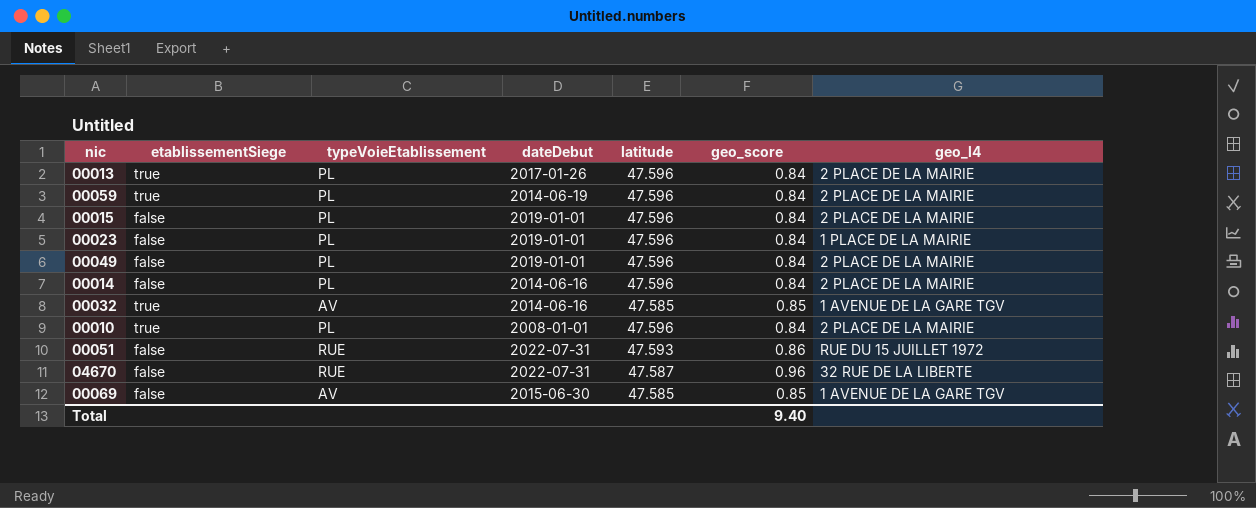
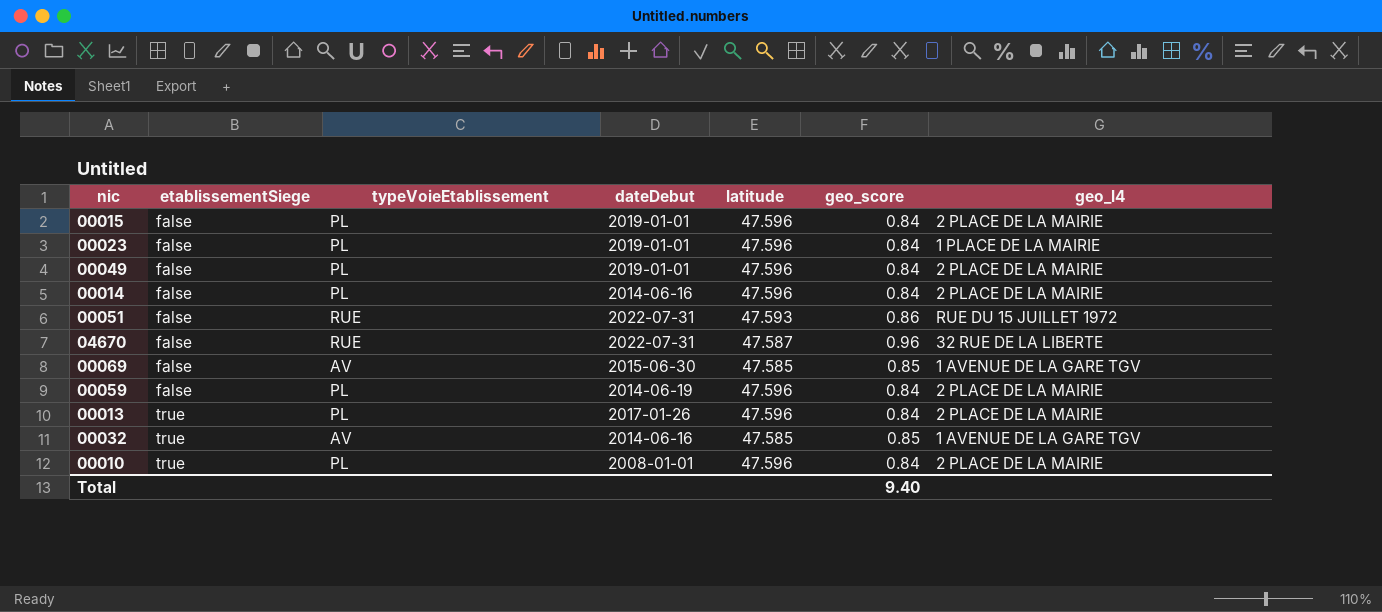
row order: none -> etablissementSiege ascending
00059 | etablissementSiege: true -> false

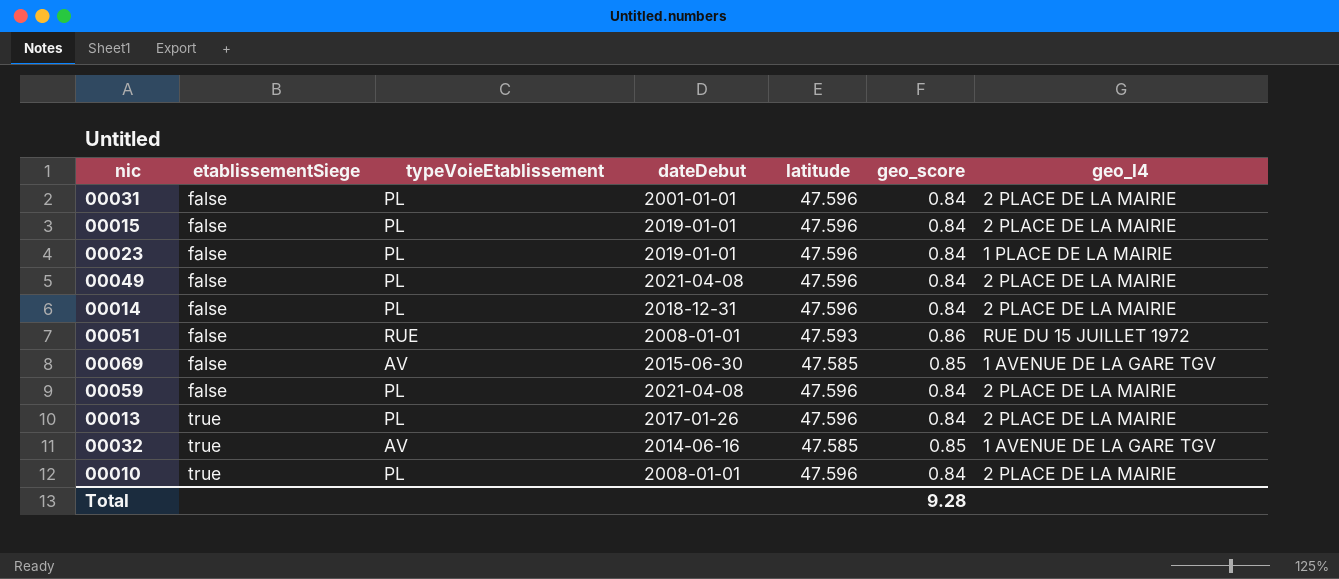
row 04670: false | RUE | 2022-07-31 | 47.587 | 0.96 | 32 RUE DE LA LIBERTE -> none
row 00031: none -> false | PL | 2001-01-01 | 47.596 | 0.84 | 2 PLACE DE LA MAIRIE
00049 | dateDebut: 2019-01-01 -> 2021-04-08
00014 | dateDebut: 2014-06-16 -> 2018-12-31
00051 | dateDebut: 2022-07-31 -> 2008-01-01
00059 | dateDebut: 2014-06-19 -> 2021-04-08
Total | geo_score: 9.40 -> 9.28

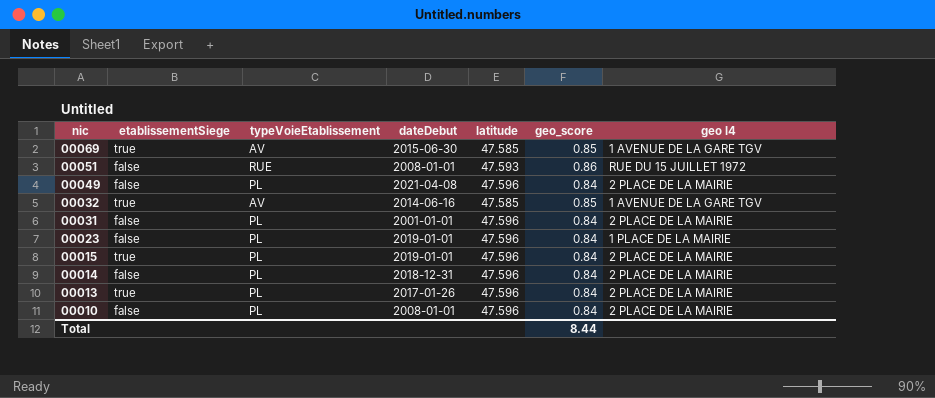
row order: etablissementSiege ascending -> nic descending
column name: geo_l4 -> geo l4
row 00059: false | PL | 2021-04-08 | 47.596 | 0.84 | 2 PLACE DE LA MAIRIE -> none
00069 | etablissementSiege: false -> true
00015 | etablissementSiege: false -> true
00010 | etablissementSiege: true -> false
Total | geo_score: 9.28 -> 8.44

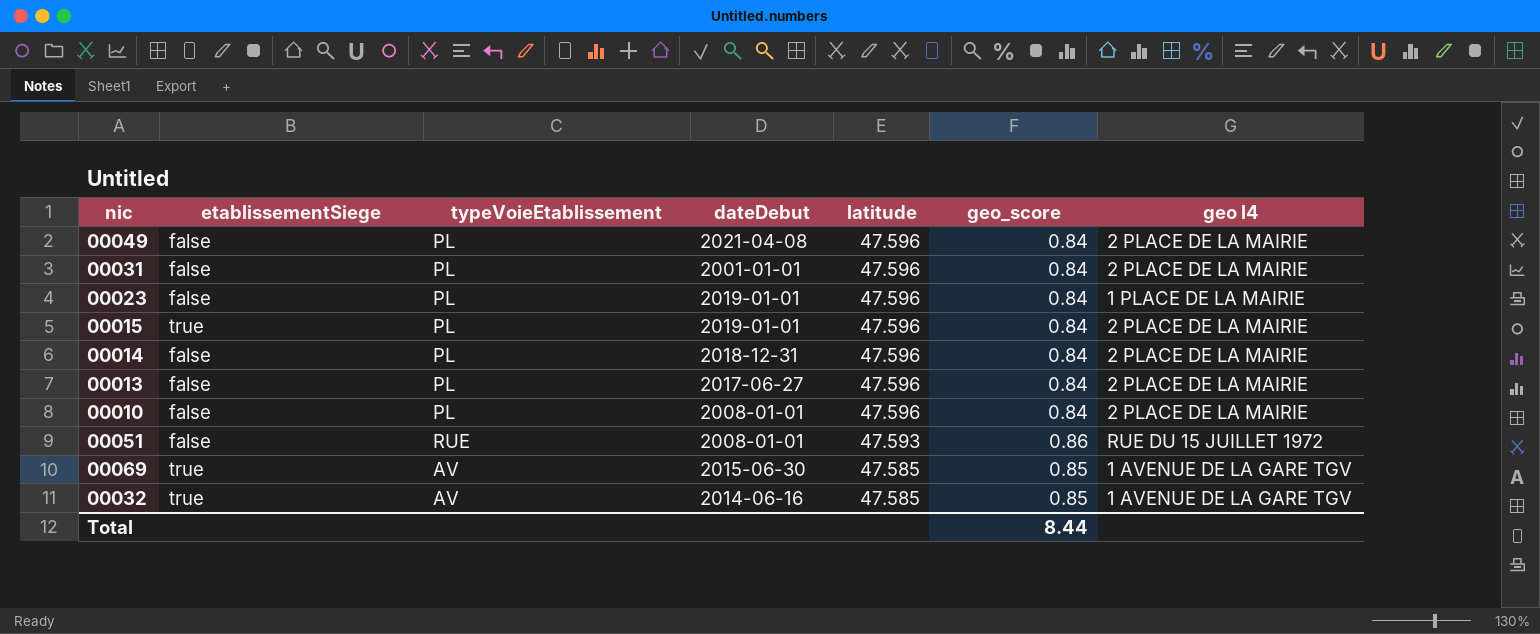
row order: nic descending -> latitude descending
00013 | etablissementSiege: true -> false
00013 | dateDebut: 2017-01-26 -> 2017-06-27

